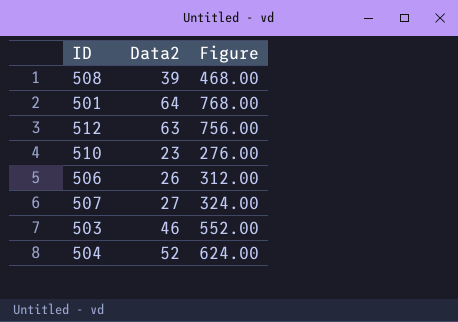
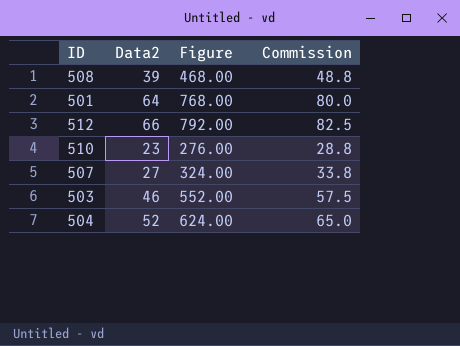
column Commission | formula: none -> [Data2] * 1.25
row 506: 26 | 312.00 -> none
512 | Data2: 63 -> 66
512 | Figure: 756.00 -> 792.00

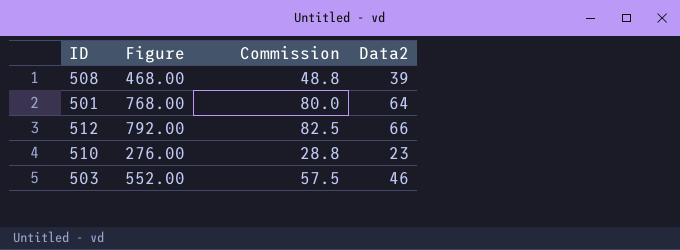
column Data2 | position: 2 -> 4
row 507: 27 | 324.00 | 33.8 -> none
row 504: 52 | 624.00 | 65.0 -> none

